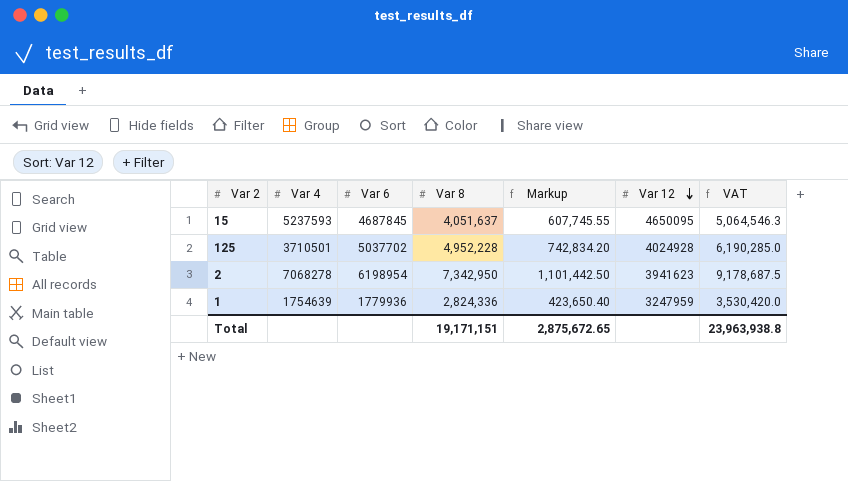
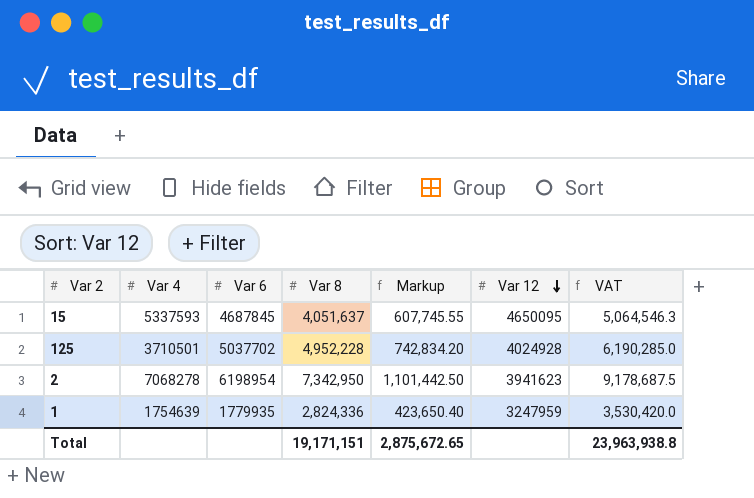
15 | Var 4: 5237593 -> 5337593
1 | Var 6: 1779936 -> 1779935

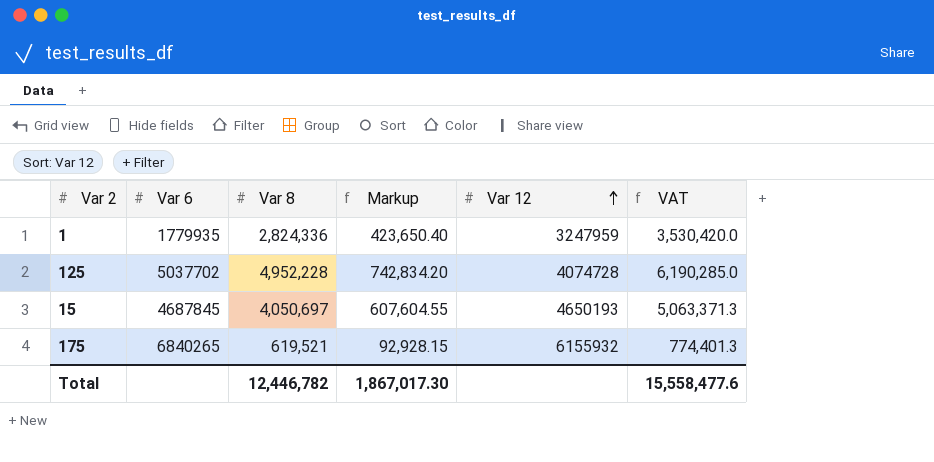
row order: Var 12 descending -> Var 12 ascending
column Var 4 | position: 2 -> none
row 2: 7068278 | 6198954 | 7,342,950 | 1,101,442.50 | 3941623 | 9,178,687.5 -> none
125 | Var 12: 4024928 -> 4074728
15 | Var 8: 4,051,637 -> 4,050,697
15 | Markup: 607,745.55 -> 607,604.55
15 | Var 12: 4650095 -> 4650193
15 | VAT: 5,064,546.3 -> 5,063,371.3
row 175: none -> 6840265 | 619,521 | 92,928.15 | 6155932 | 774,401.3
Total | Var 8: 19,171,151 -> 12,446,782
Total | Markup: 2,875,672.65 -> 1,867,017.30
Total | VAT: 23,963,938.8 -> 15,558,477.6

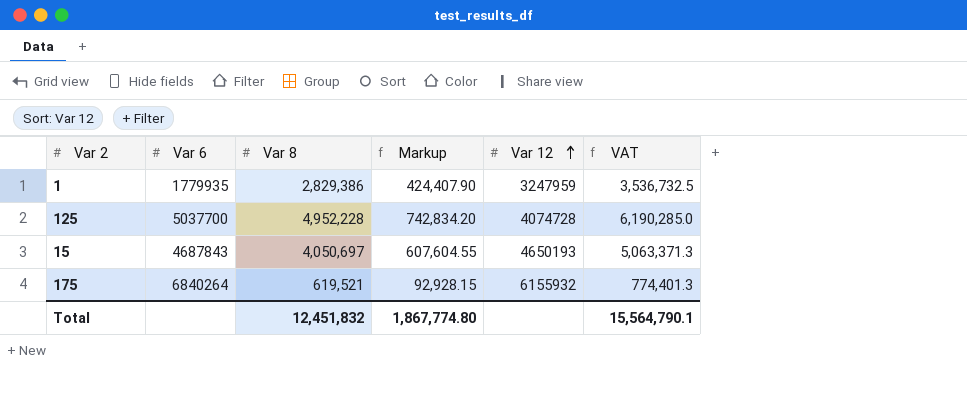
1 | Var 8: 2,824,336 -> 2,829,386
1 | Markup: 423,650.40 -> 424,407.90
1 | VAT: 3,530,420.0 -> 3,536,732.5
125 | Var 6: 5037702 -> 5037700
15 | Var 6: 4687845 -> 4687843
175 | Var 6: 6840265 -> 6840264
Total | Var 8: 12,446,782 -> 12,451,832
Total | Markup: 1,867,017.30 -> 1,867,774.80
Total | VAT: 15,558,477.6 -> 15,564,790.1

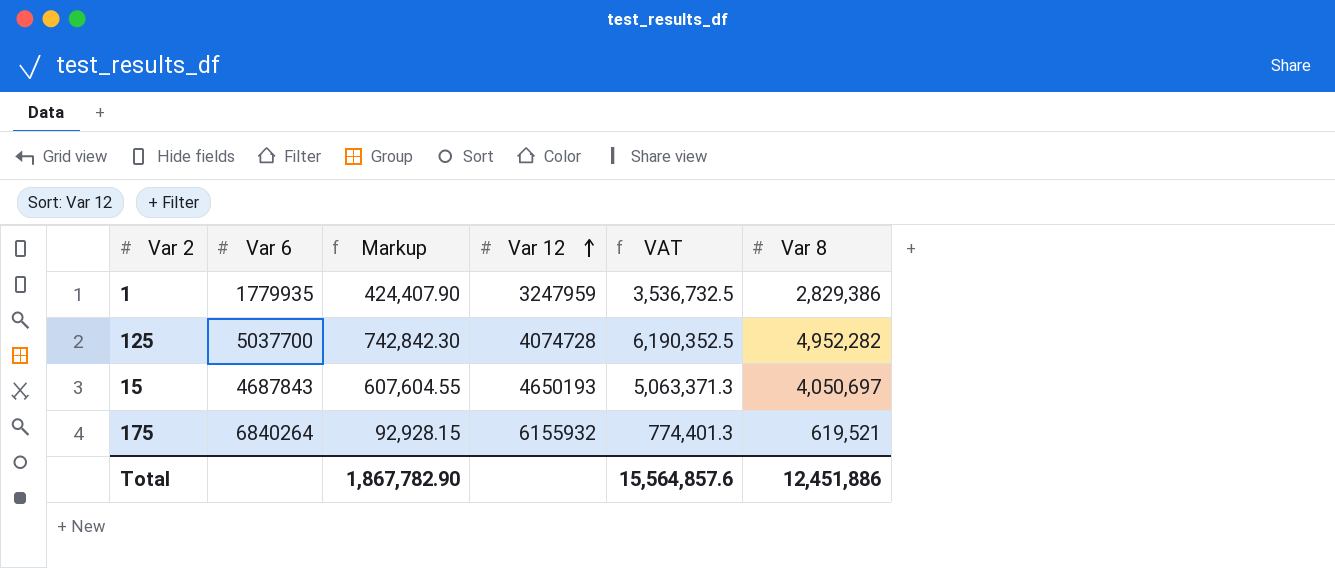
column Var 8 | position: 3 -> 6
125 | Markup: 742,834.20 -> 742,842.30
125 | VAT: 6,190,285.0 -> 6,190,352.5
125 | Var 8: 4,952,228 -> 4,952,282
Total | Markup: 1,867,774.80 -> 1,867,782.90
Total | VAT: 15,564,790.1 -> 15,564,857.6
Total | Var 8: 12,451,832 -> 12,451,886

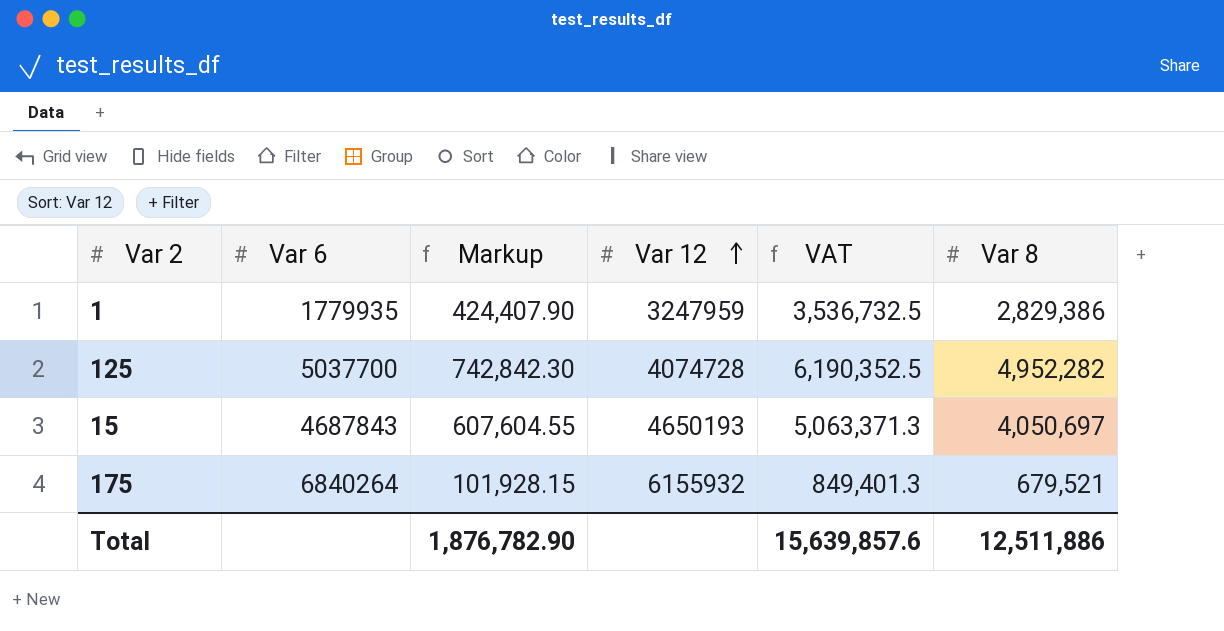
175 | Markup: 92,928.15 -> 101,928.15
175 | VAT: 774,401.3 -> 849,401.3
175 | Var 8: 619,521 -> 679,521
Total | Markup: 1,867,782.90 -> 1,876,782.90
Total | VAT: 15,564,857.6 -> 15,639,857.6
Total | Var 8: 12,451,886 -> 12,511,886

